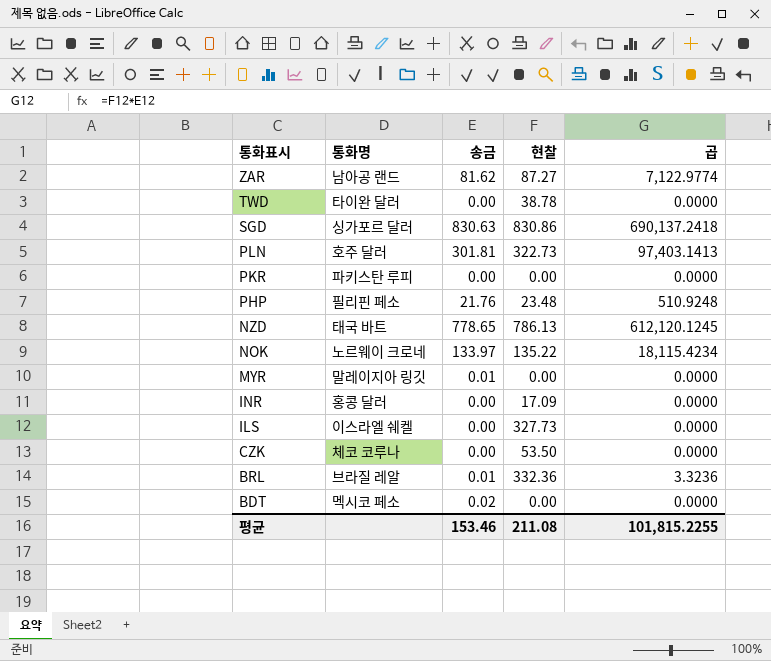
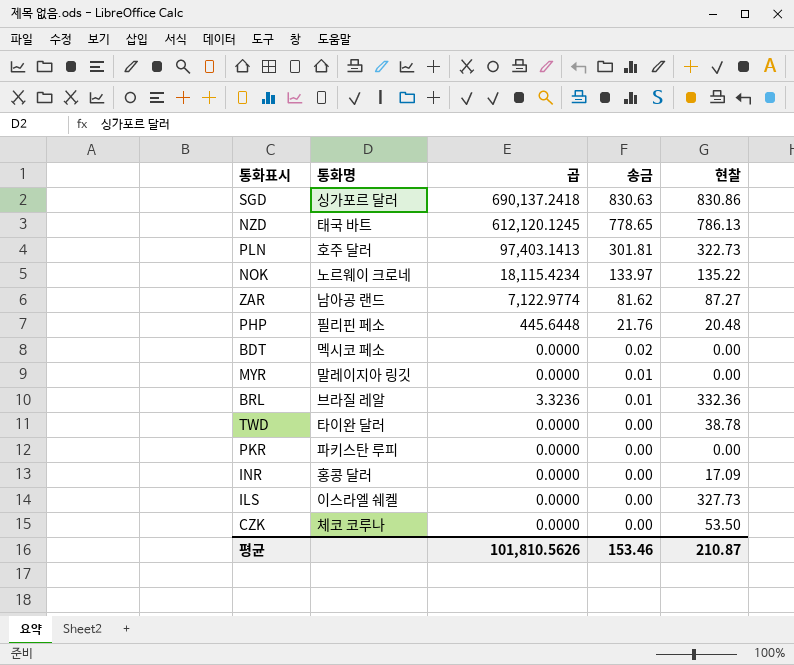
row order: 통화표시 descending -> 송금 descending
column 곱 | position: 5 -> 3
PHP | 곱: 510.9248 -> 445.6448
PHP | 현찰: 23.48 -> 20.48
평균 | 곱: 101,815.2255 -> 101,810.5626
평균 | 현찰: 211.08 -> 210.87

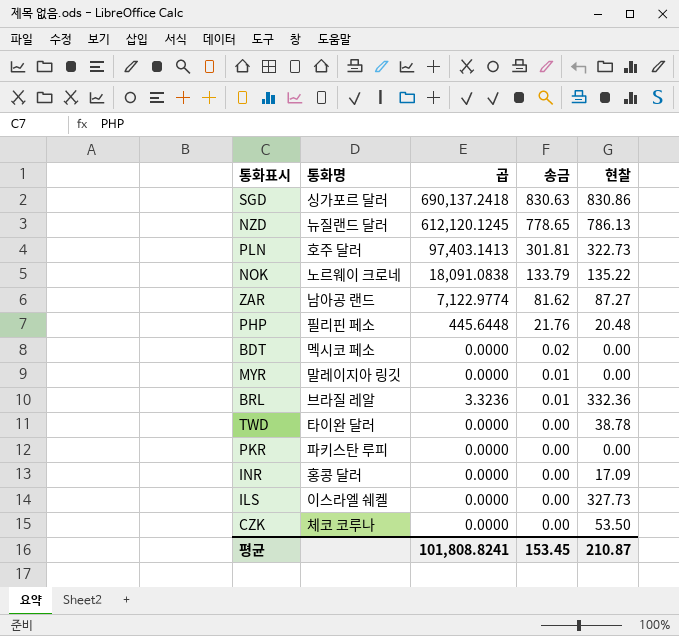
NZD | 통화명: 태국 바트 -> 뉴질랜드 달러
NOK | 곱: 18,115.4234 -> 18,091.0838
NOK | 송금: 133.97 -> 133.79
평균 | 곱: 101,810.5626 -> 101,808.8241
평균 | 송금: 153.46 -> 153.45

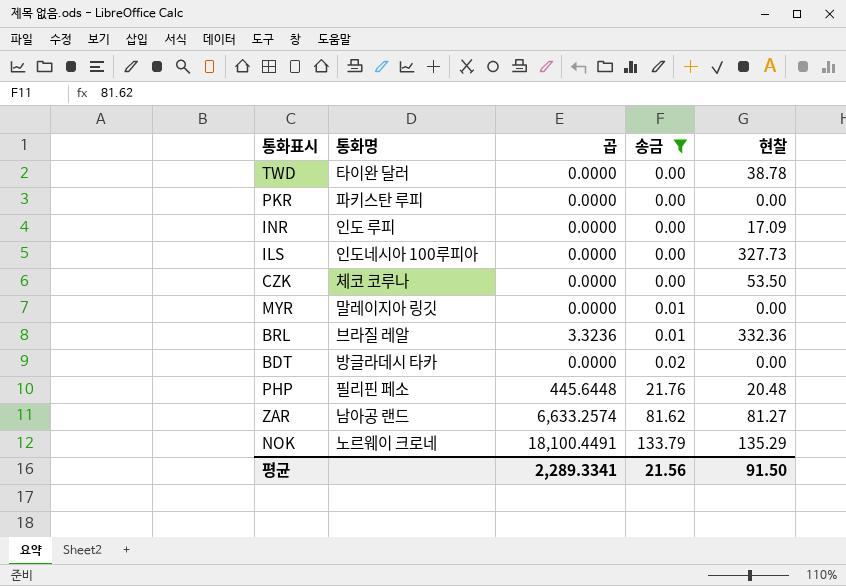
filter: none -> 송금 <= 133.79
row order: 송금 descending -> 송금 ascending
INR | 통화명: 홍콩 달러 -> 인도 루피
ILS | 통화명: 이스라엘 쉐켈 -> 인도네시아 100루피아
BDT | 통화명: 멕시코 페소 -> 방글라데시 타카
ZAR | 곱: 7,122.9774 -> 6,633.2574
ZAR | 현찰: 87.27 -> 81.27
NOK | 곱: 18,091.0838 -> 18,100.4491
NOK | 현찰: 135.22 -> 135.29
평균 | 곱: 101,808.8241 -> 2,289.3341
평균 | 송금: 153.45 -> 21.56
평균 | 현찰: 210.87 -> 91.50

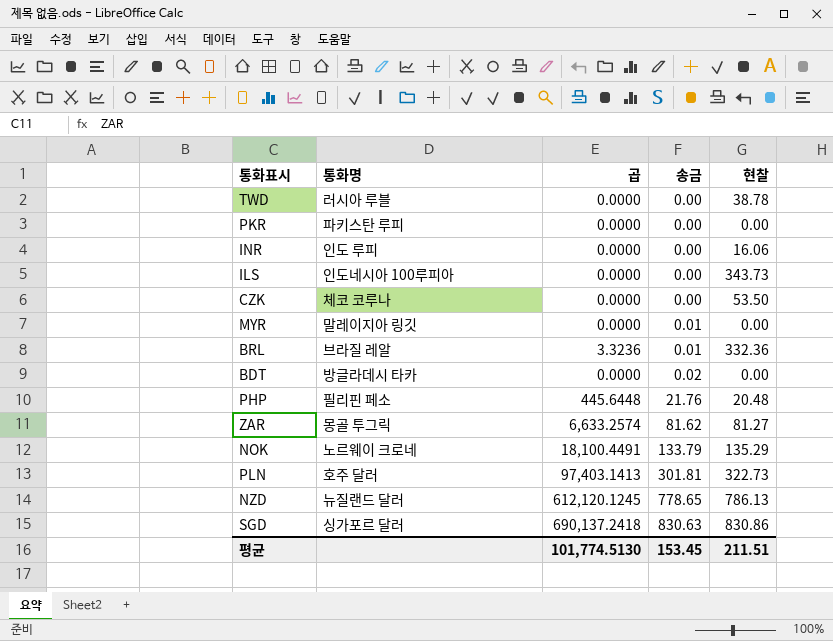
filter: 송금 <= 133.79 -> none
TWD | 통화명: 타이완 달러 -> 러시아 루블
INR | 현찰: 17.09 -> 16.06
ILS | 현찰: 327.73 -> 343.73
ZAR | 통화명: 남아공 랜드 -> 몽골 투그릭
평균 | 곱: 2,289.3341 -> 101,774.5130
평균 | 송금: 21.56 -> 153.45
평균 | 현찰: 91.50 -> 211.51

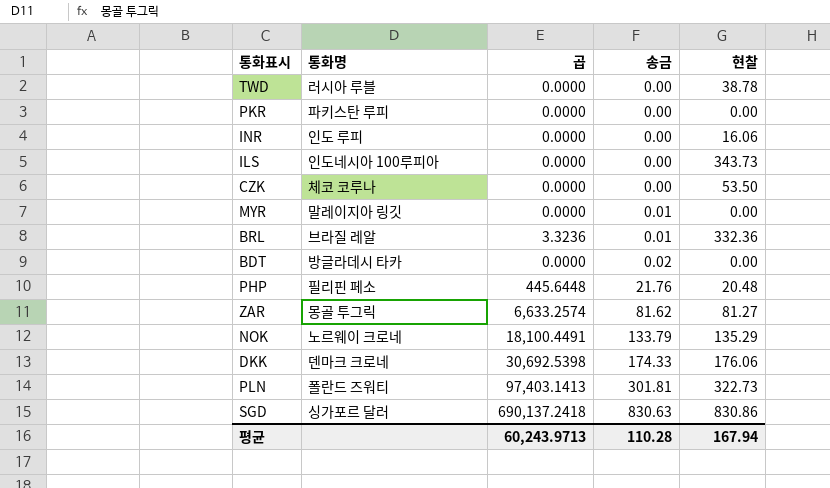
row NZD: 뉴질랜드 달러 | 612,120.1245 | 778.65 | 786.13 -> none
row DKK: none -> 덴마크 크로네 | 30,692.5398 | 174.33 | 176.06
PLN | 통화명: 호주 달러 -> 폴란드 즈워티
평균 | 곱: 101,774.5130 -> 60,243.9713
평균 | 송금: 153.45 -> 110.28
평균 | 현찰: 211.51 -> 167.94

